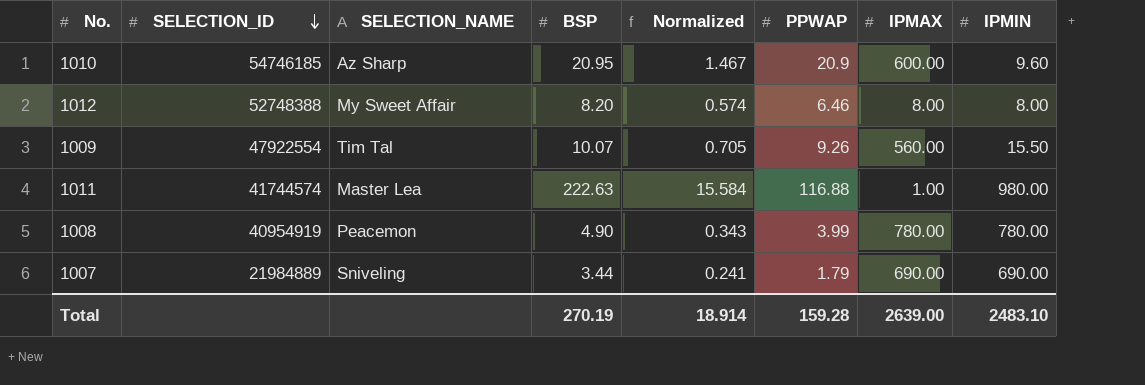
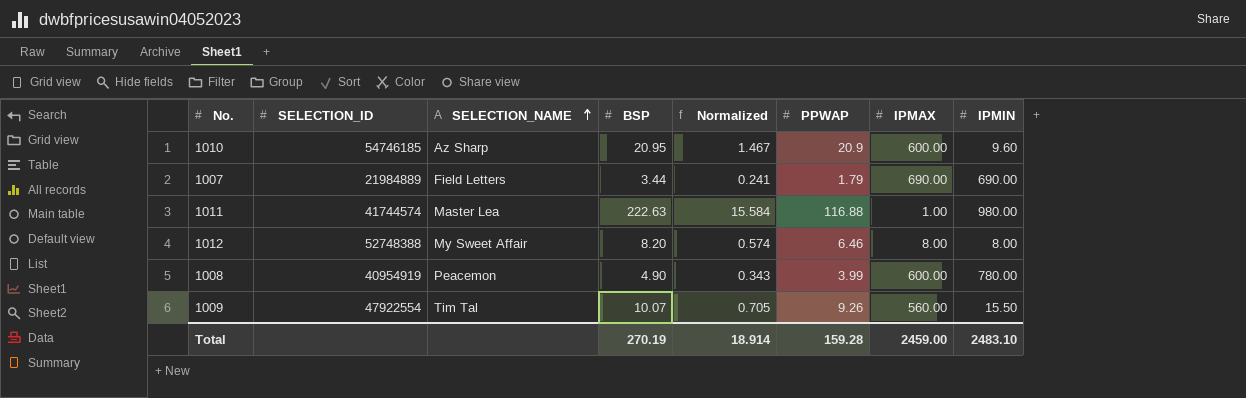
row order: SELECTION_ID descending -> SELECTION_NAME ascending
1007 | SELECTION_NAME: Sniveling -> Field Letters
1008 | IPMAX: 780.00 -> 600.00
Total | IPMAX: 2639.00 -> 2459.00

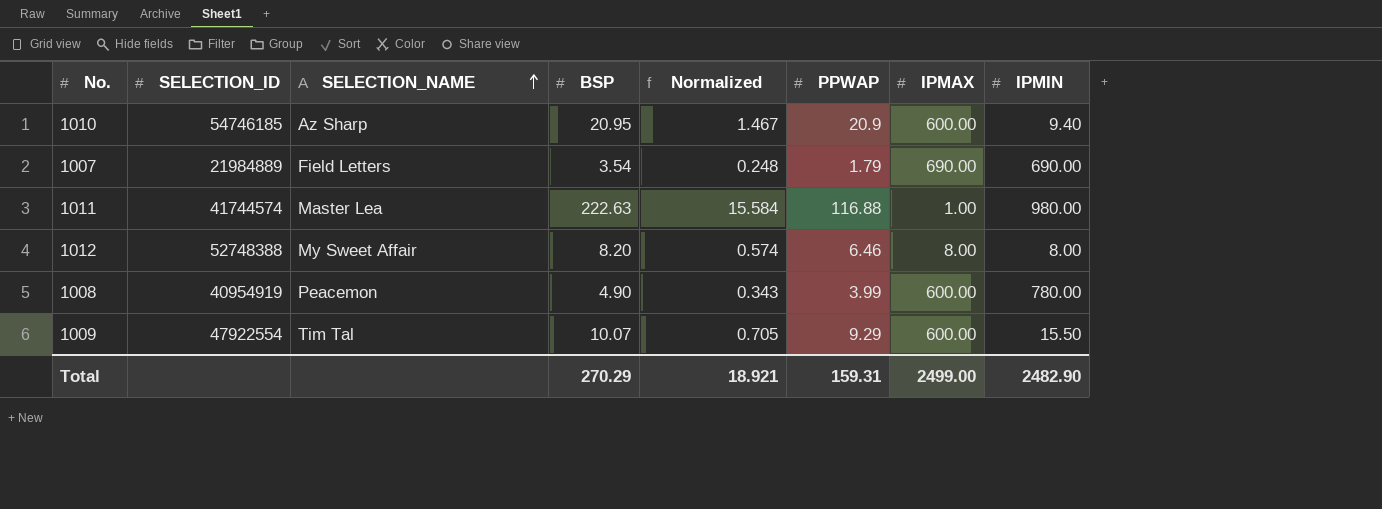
1010 | IPMIN: 9.60 -> 9.40
1007 | BSP: 3.44 -> 3.54
1007 | Normalized: 0.241 -> 0.248
1009 | PPWAP: 9.26 -> 9.29
1009 | IPMAX: 560.00 -> 600.00
Total | BSP: 270.19 -> 270.29
Total | Normalized: 18.914 -> 18.921
Total | PPWAP: 159.28 -> 159.31
Total | IPMAX: 2459.00 -> 2499.00
Total | IPMIN: 2483.10 -> 2482.90

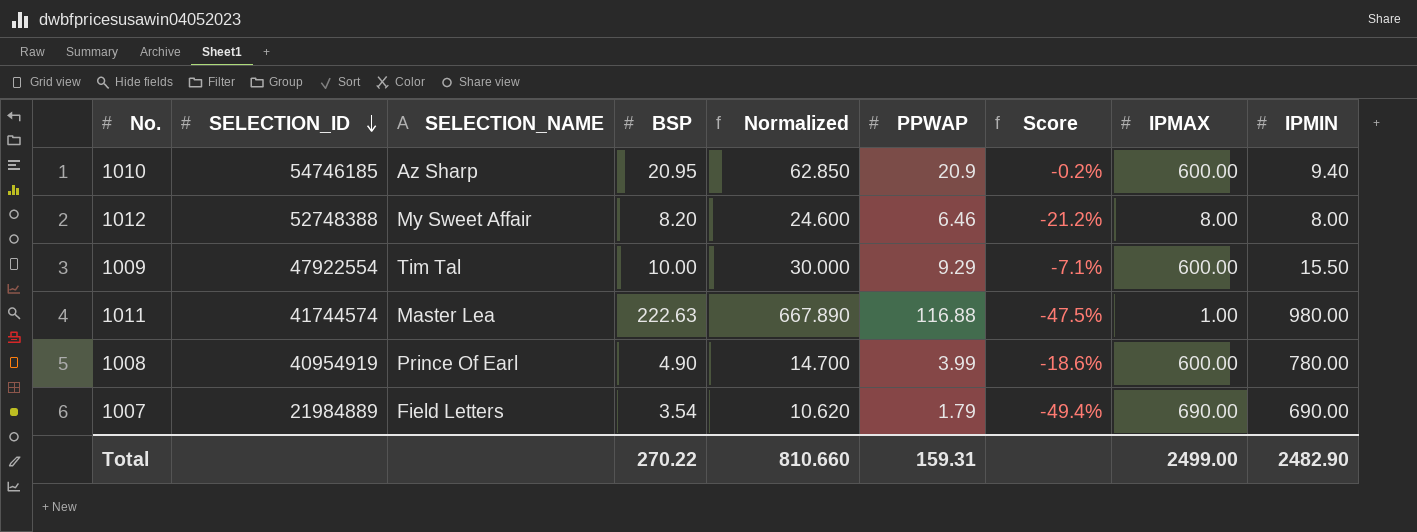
row order: SELECTION_NAME ascending -> SELECTION_ID descending
column Normalized | formula: [BSP] * 0.07 -> [BSP] * 3
column Score | formula: none -> ([PPWAP] - [BSP]) / [BSP]
1009 | BSP: 10.07 -> 10.00
1008 | SELECTION_NAME: Peacemon -> Prince Of Earl
Total | BSP: 270.29 -> 270.22
Total | Normalized: 18.921 -> 810.660

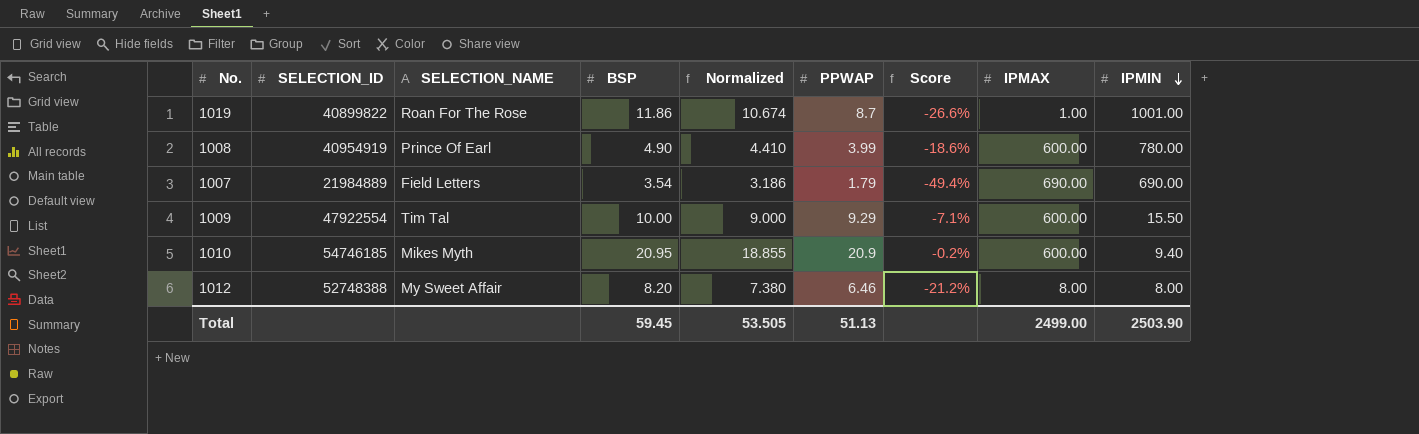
row order: SELECTION_ID descending -> IPMIN descending
column Normalized | formula: [BSP] * 3 -> [BSP] * 0.9
row 1011: 41744574 | Master Lea | 222.63 | 667.890 | 116.88 | -47.5% | 1.00 | 980.00 -> none
row 1019: none -> 40899822 | Roan For The Rose | 11.86 | 10.674 | 8.7 | -26.6% | 1.00 | 1001.00
1010 | SELECTION_NAME: Az Sharp -> Mikes Myth
Total | BSP: 270.22 -> 59.45
Total | Normalized: 810.660 -> 53.505
Total | PPWAP: 159.31 -> 51.13
Total | IPMIN: 2482.90 -> 2503.90

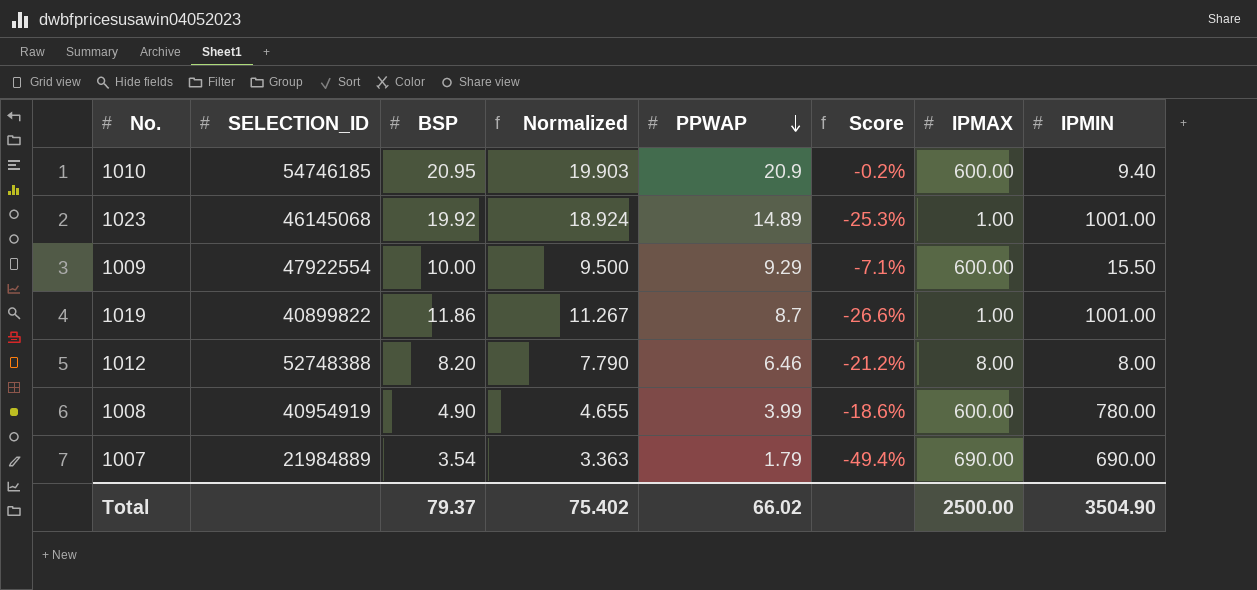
row order: IPMIN descending -> PPWAP descending
column SELECTION_NAME | position: 3 -> none
column Normalized | formula: [BSP] * 0.9 -> [BSP] * 0.95
row 1023: none -> 46145068 | 19.92 | 18.924 | 14.89 | -25.3% | 1.00 | 1001.00
Total | BSP: 59.45 -> 79.37
Total | Normalized: 53.505 -> 75.402
Total | PPWAP: 51.13 -> 66.02
Total | IPMAX: 2499.00 -> 2500.00
Total | IPMIN: 2503.90 -> 3504.90

